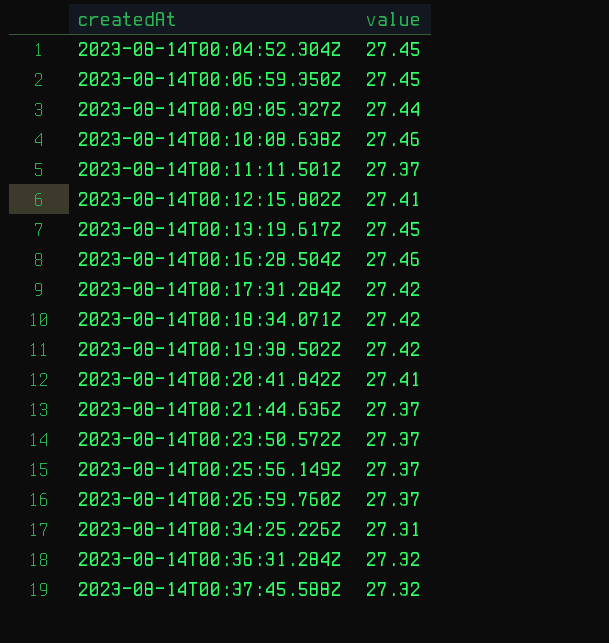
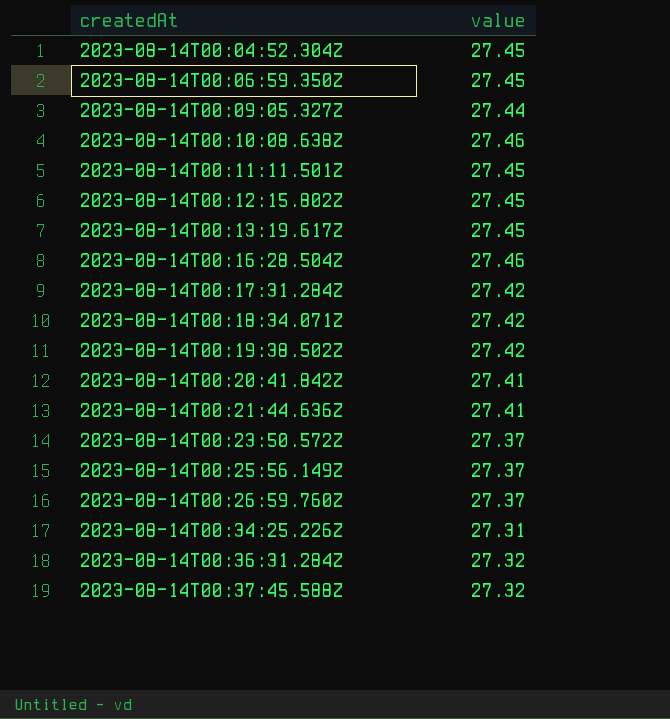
2023-08-14T00:11:11.501Z | value: 27.37 -> 27.45
2023-08-14T00:12:15.802Z | value: 27.41 -> 27.45
2023-08-14T00:21:44.636Z | value: 27.37 -> 27.41

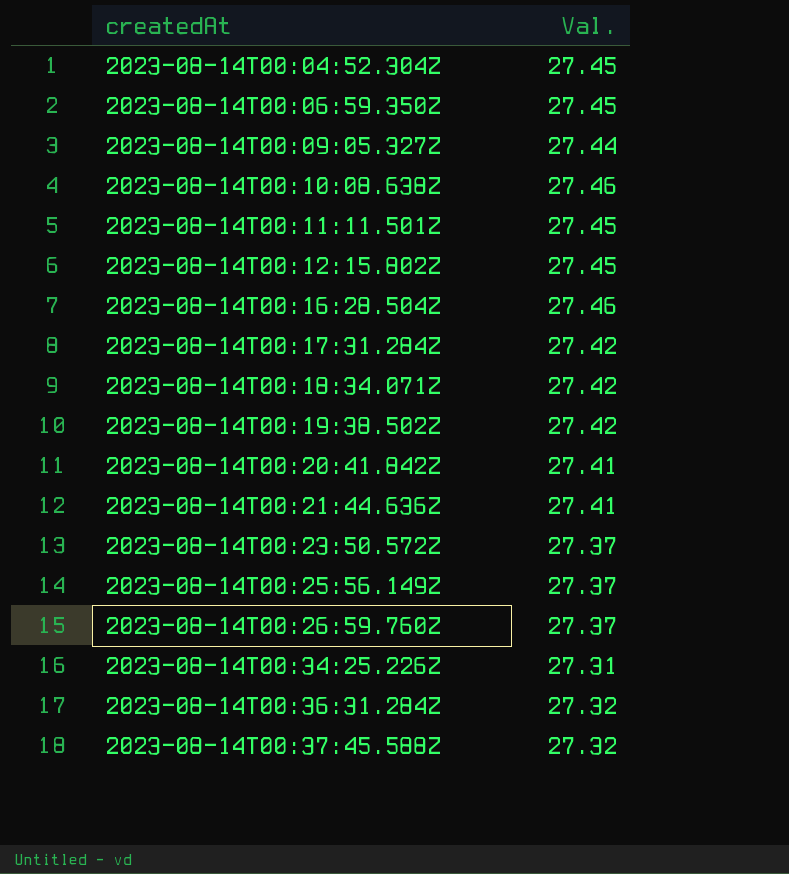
column name: value -> Val.
row 2023-08-14T00:13:19.617Z: 27.45 -> none

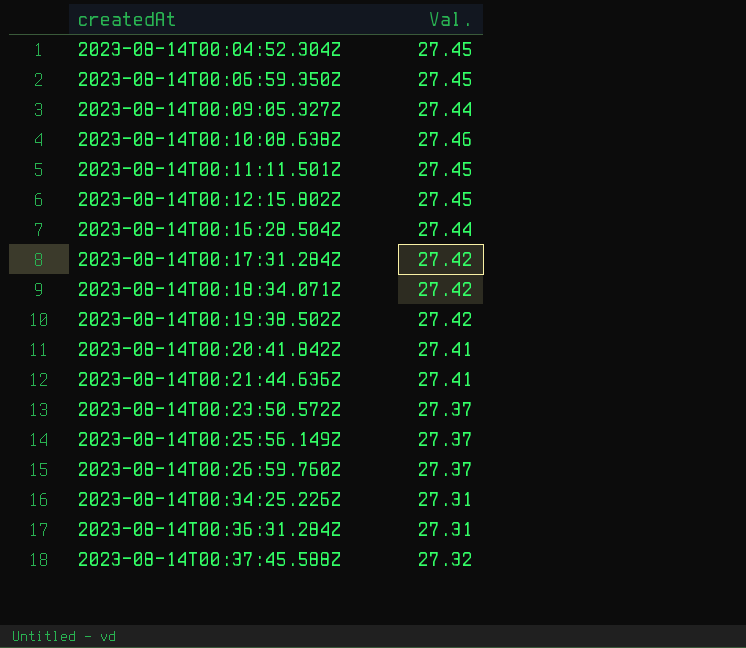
2023-08-14T00:16:28.504Z | Val.: 27.46 -> 27.44
2023-08-14T00:36:31.284Z | Val.: 27.32 -> 27.31

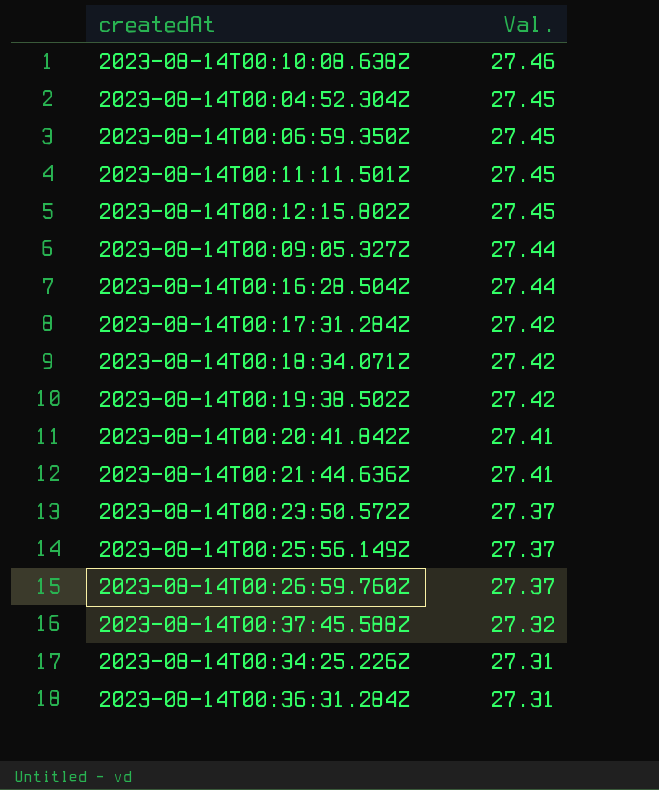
row order: createdAt ascending -> Val. descending

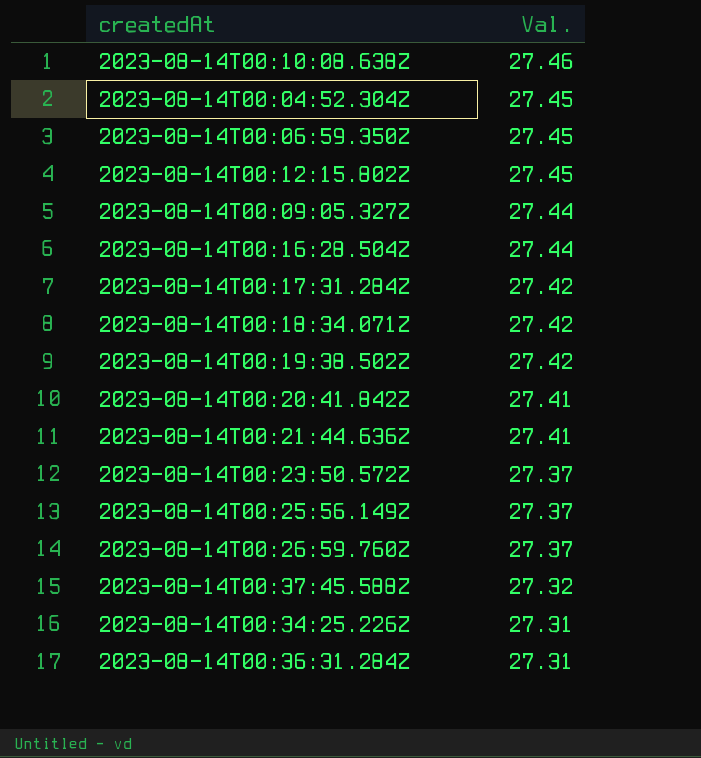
row 2023-08-14T00:11:11.501Z: 27.45 -> none

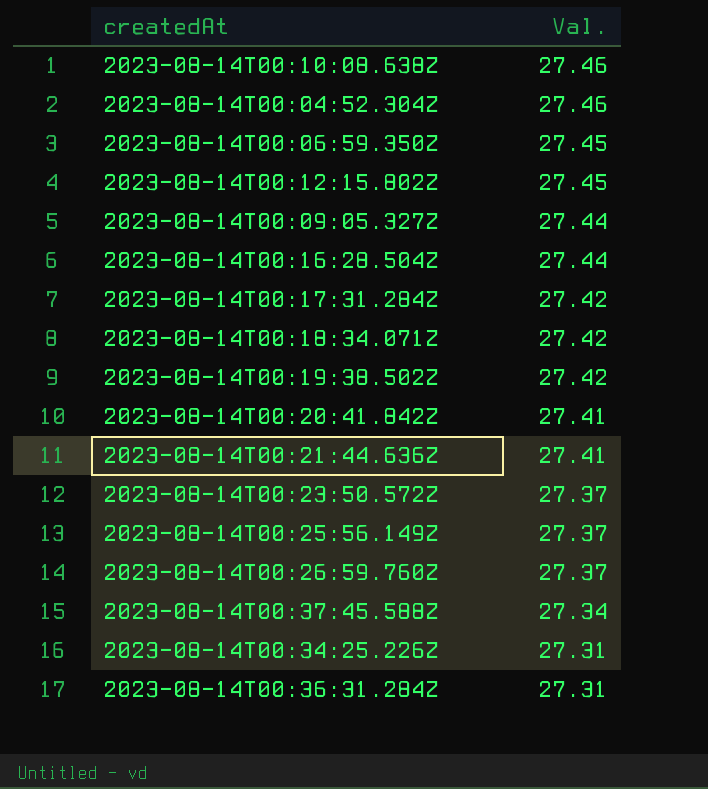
2023-08-14T00:04:52.304Z | Val.: 27.45 -> 27.46
2023-08-14T00:37:45.588Z | Val.: 27.32 -> 27.34

